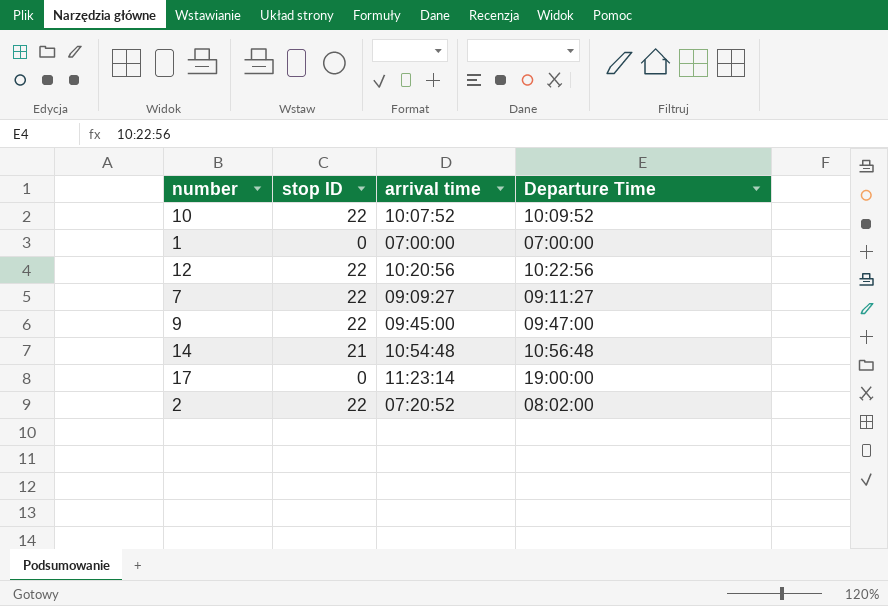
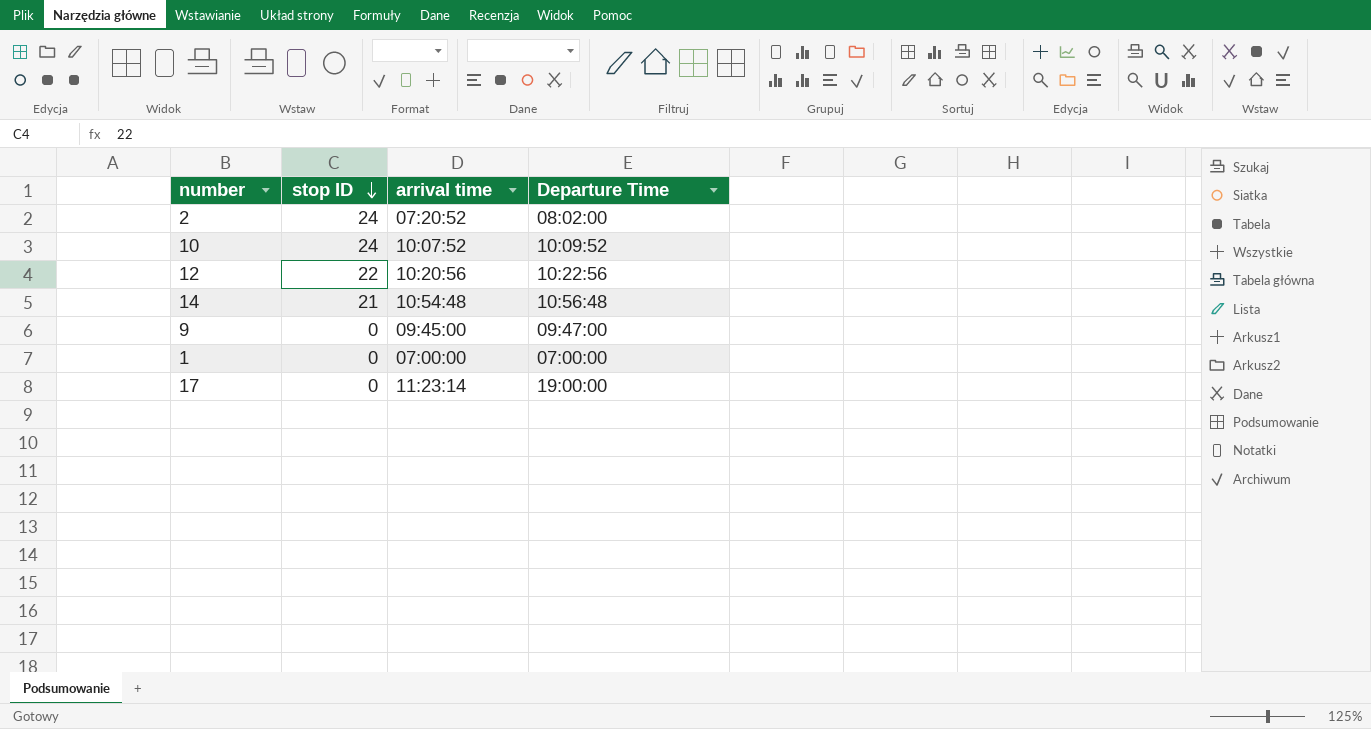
row order: none -> stop ID descending
row 7: 22 | 09:09:27 | 09:11:27 -> none
2 | stop ID: 22 -> 24
10 | stop ID: 22 -> 24
9 | stop ID: 22 -> 0

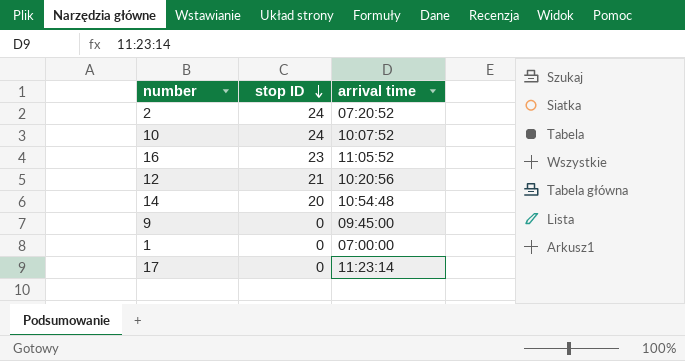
column Departure Time | position: 4 -> none
row 16: none -> 23 | 11:05:52
12 | stop ID: 22 -> 21
14 | stop ID: 21 -> 20

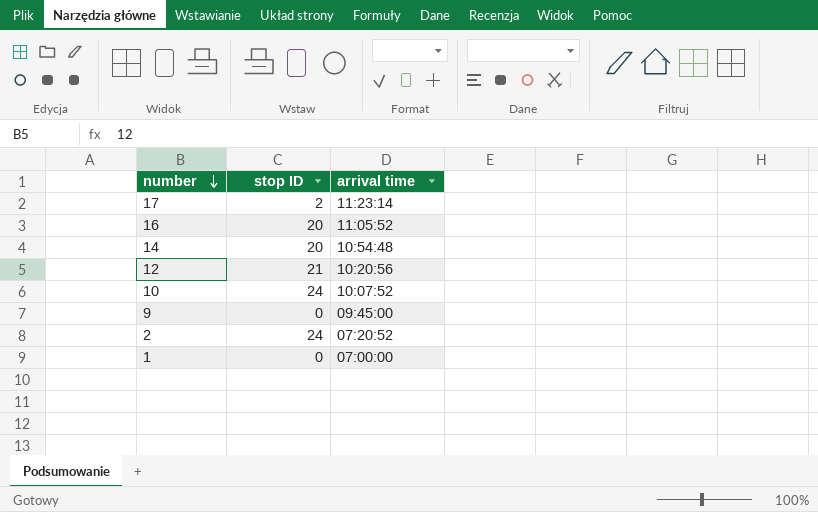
row order: stop ID descending -> number descending
17 | stop ID: 0 -> 2
16 | stop ID: 23 -> 20

